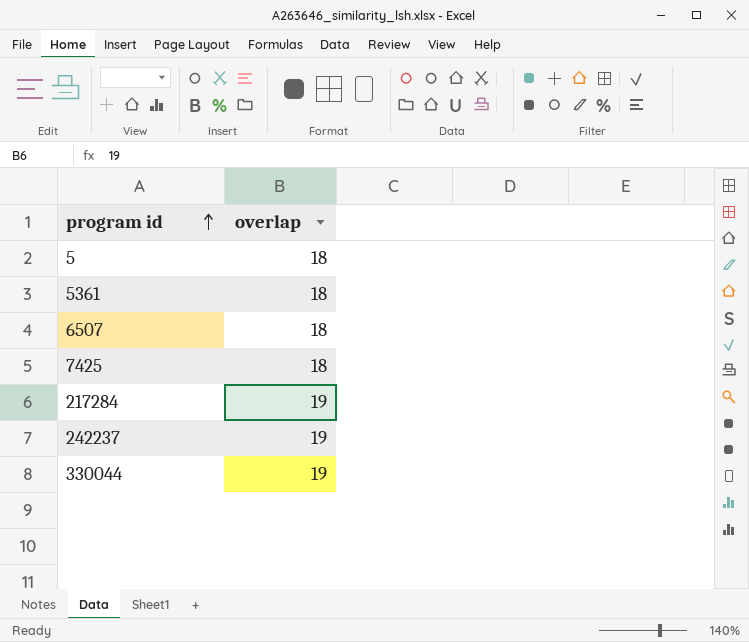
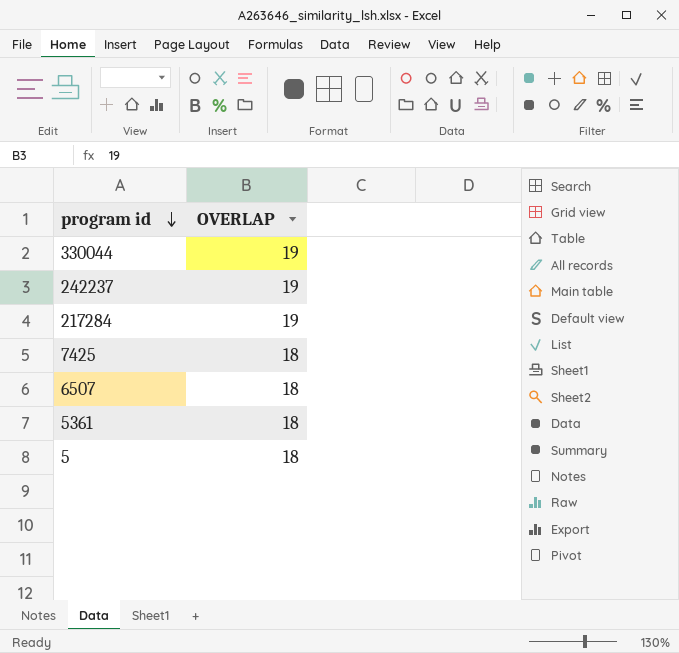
row order: program id ascending -> program id descending
column name: overlap -> OVERLAP

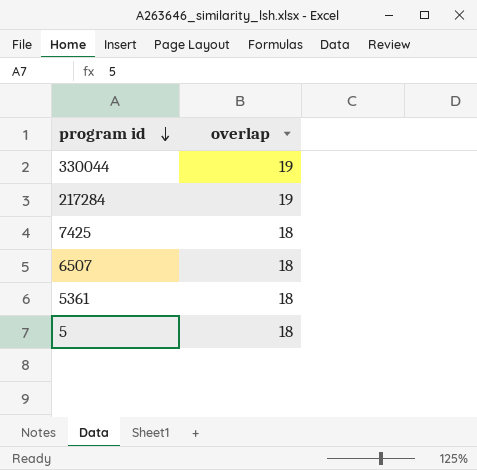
column name: OVERLAP -> overlap
row 242237: 19 -> none

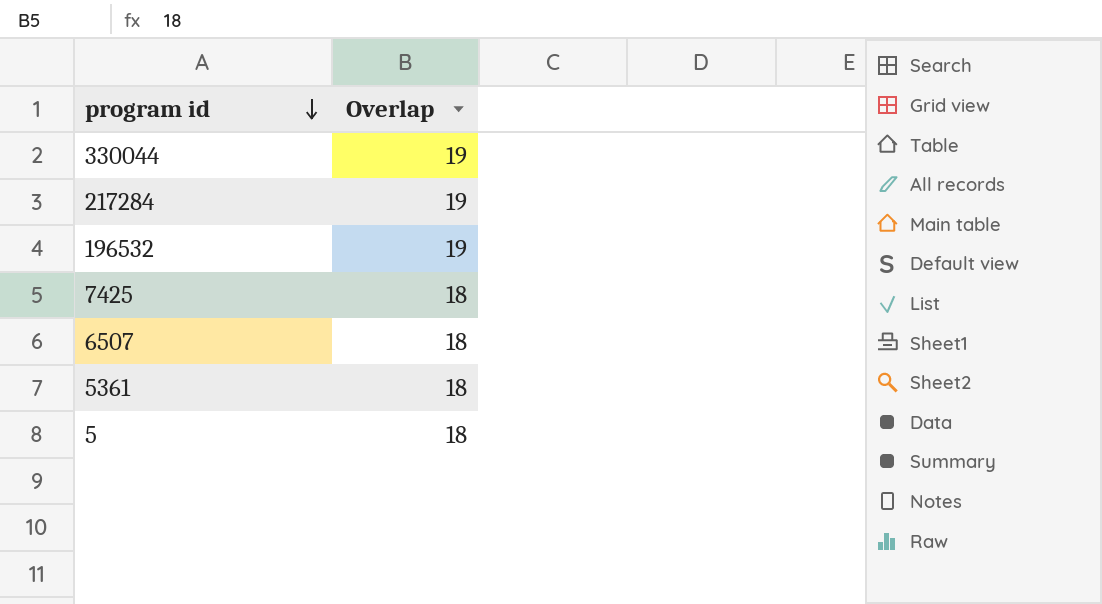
column name: overlap -> Overlap
row 196532: none -> 19

